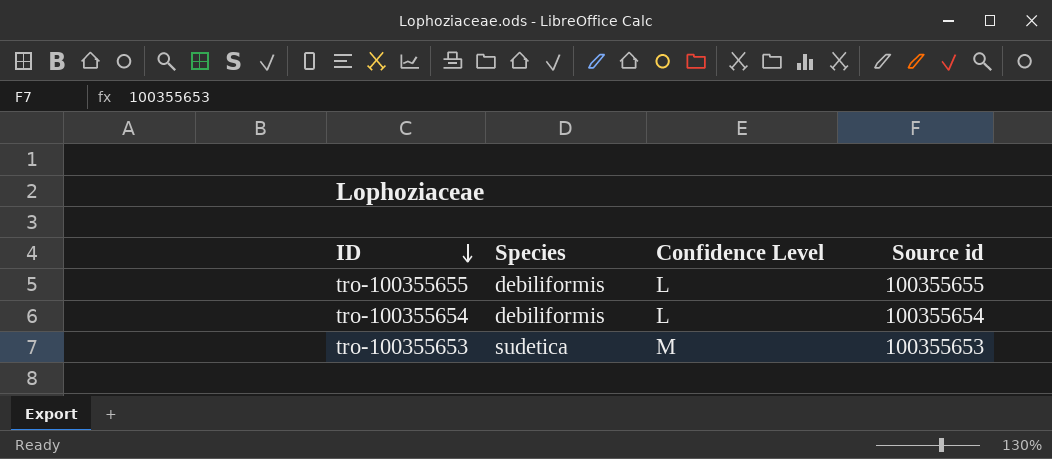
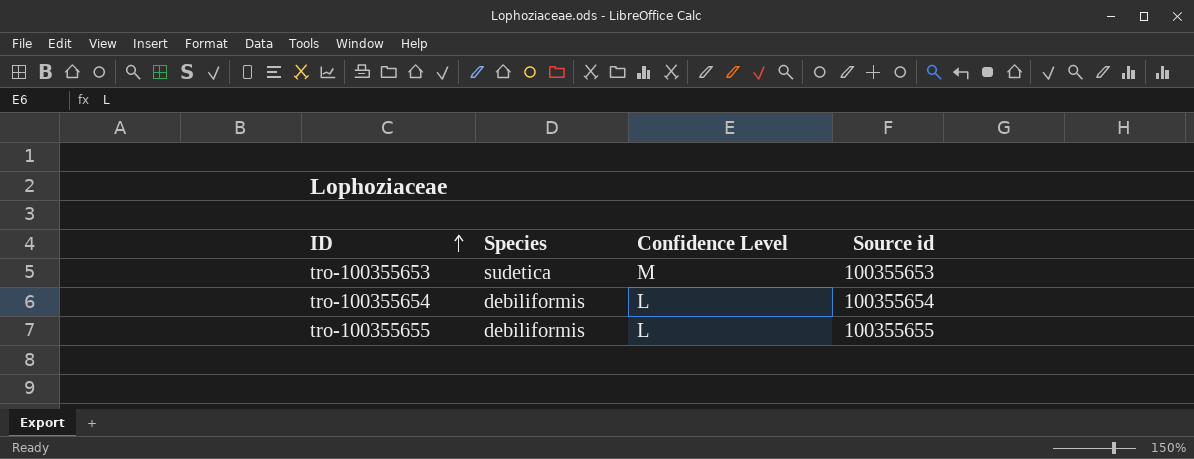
row order: ID descending -> ID ascending

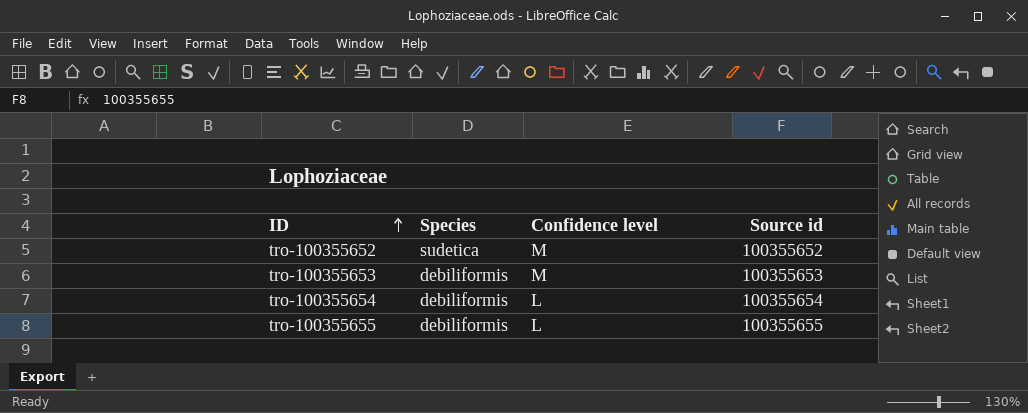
column name: Confidence Level -> Confidence level
row tro-100355652: none -> sudetica | M | 100355652
tro-100355653 | Species: sudetica -> debiliformis

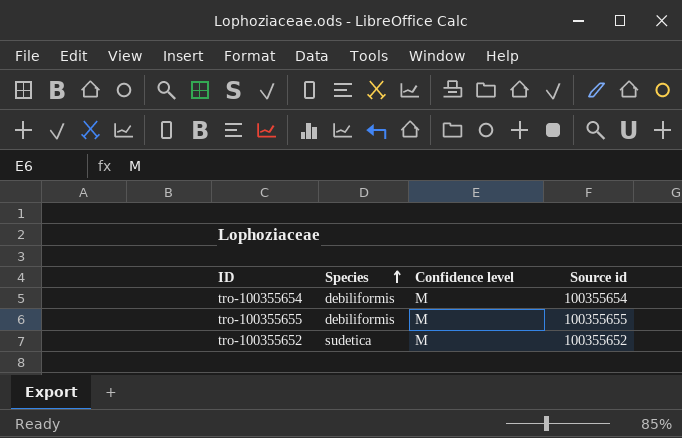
row order: ID ascending -> Species ascending
row tro-100355653: debiliformis | M | 100355653 -> none
tro-100355654 | Confidence level: L -> M
tro-100355655 | Confidence level: L -> M

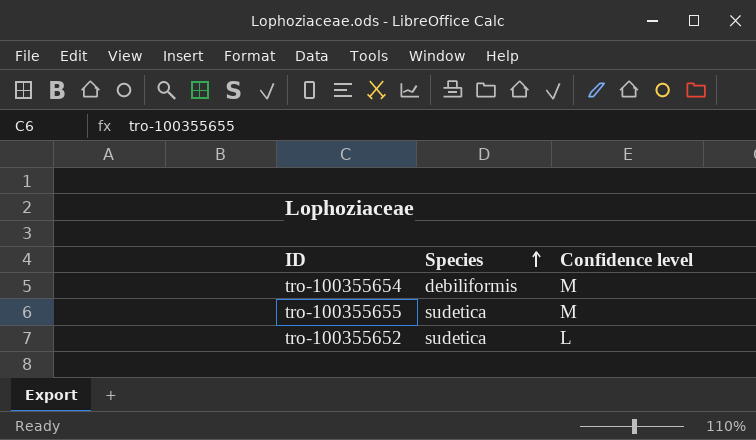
column Source id | position: 4 -> none
tro-100355655 | Species: debiliformis -> sudetica
tro-100355652 | Confidence level: M -> L

